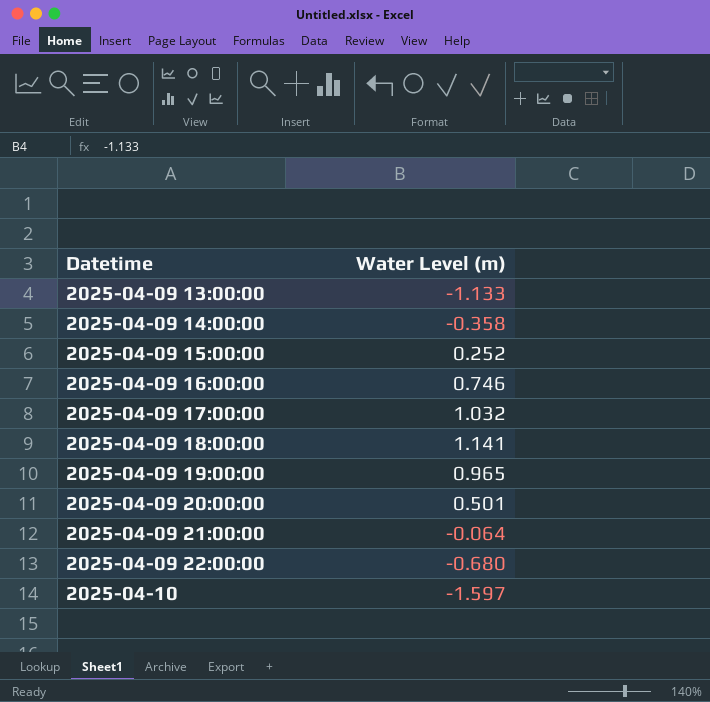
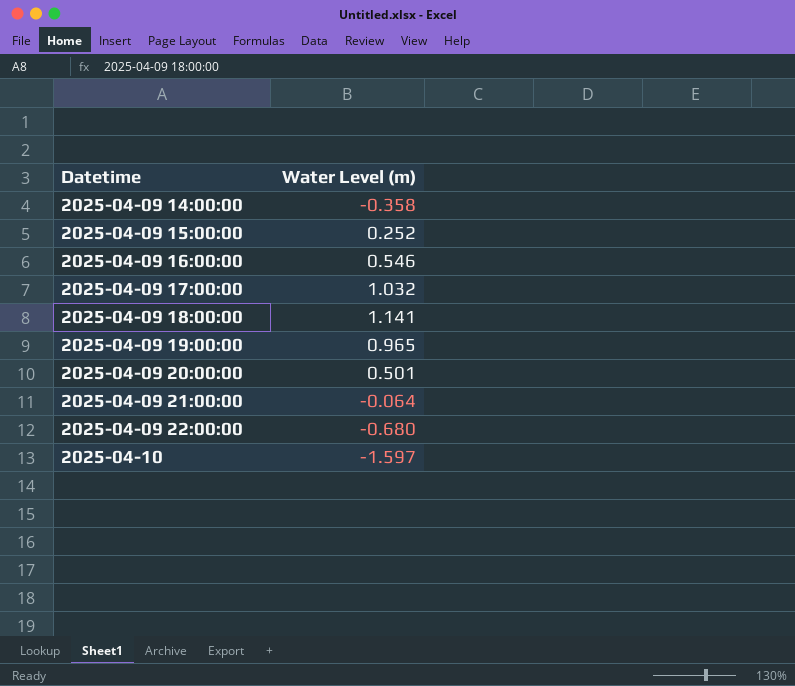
row 2025-04-09 13:00:00: -1.133 -> none
2025-04-09 16:00:00 | Water Level (m): 0.746 -> 0.546

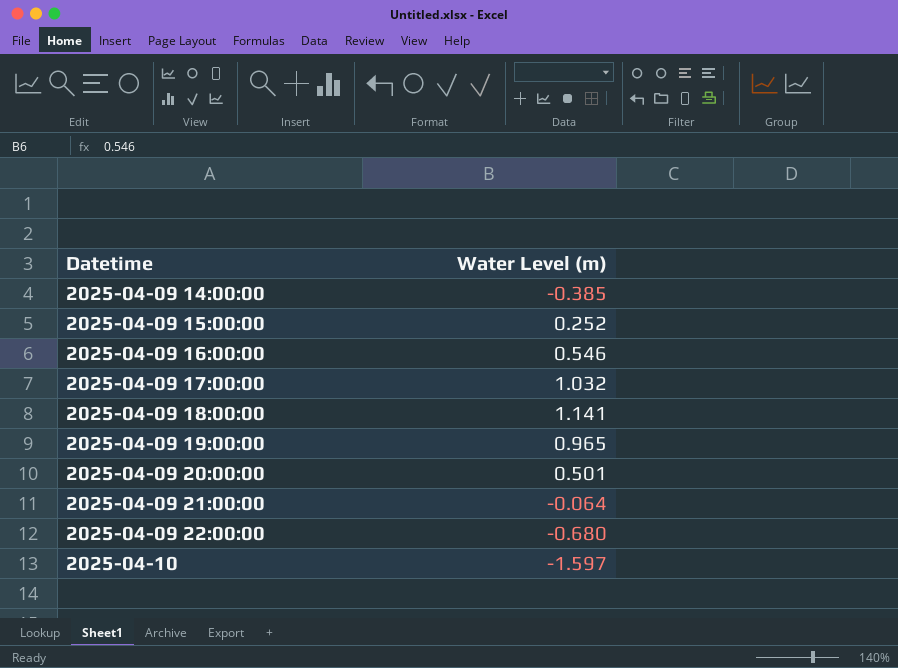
2025-04-09 14:00:00 | Water Level (m): -0.358 -> -0.385

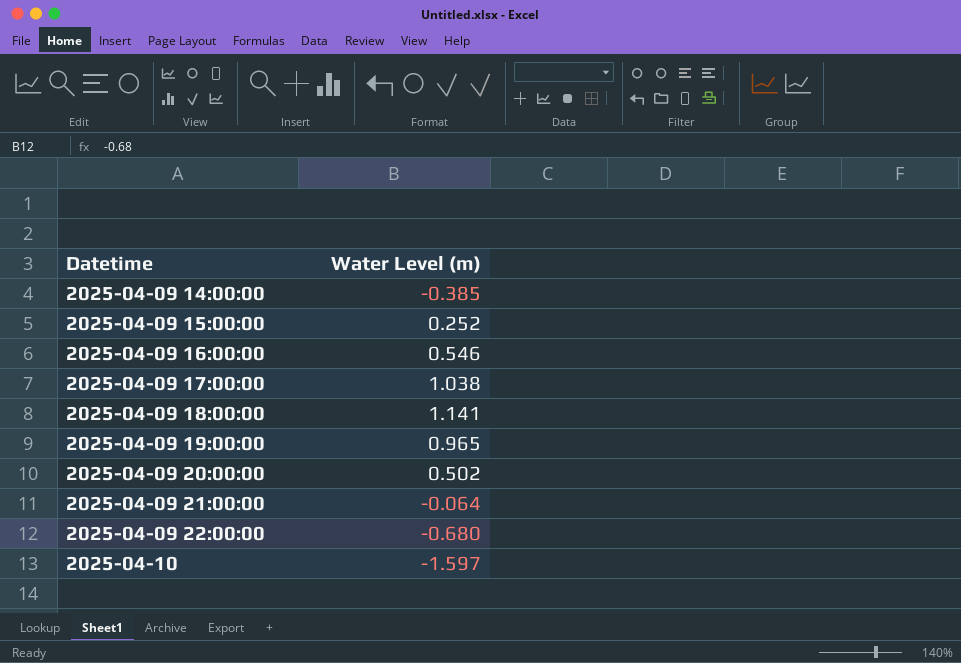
2025-04-09 17:00:00 | Water Level (m): 1.032 -> 1.038
2025-04-09 20:00:00 | Water Level (m): 0.501 -> 0.502

